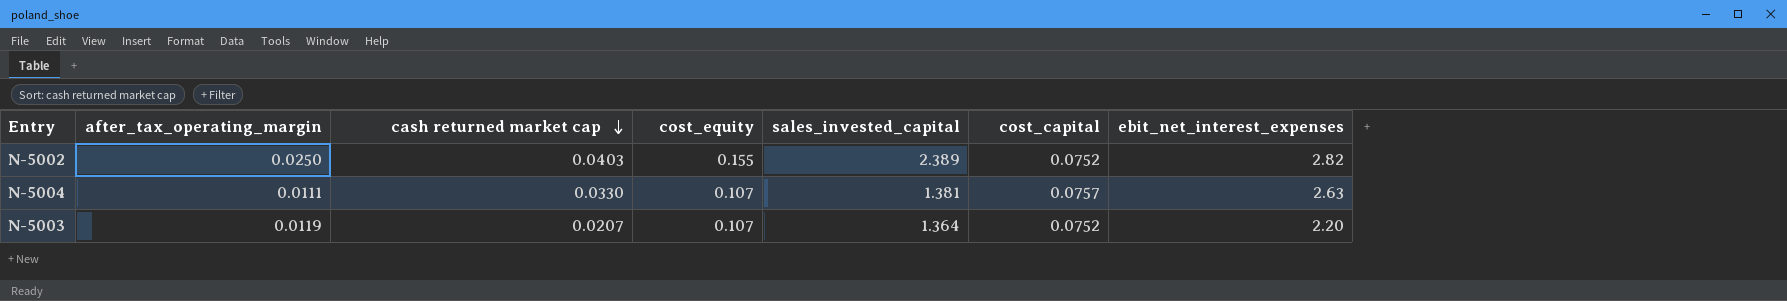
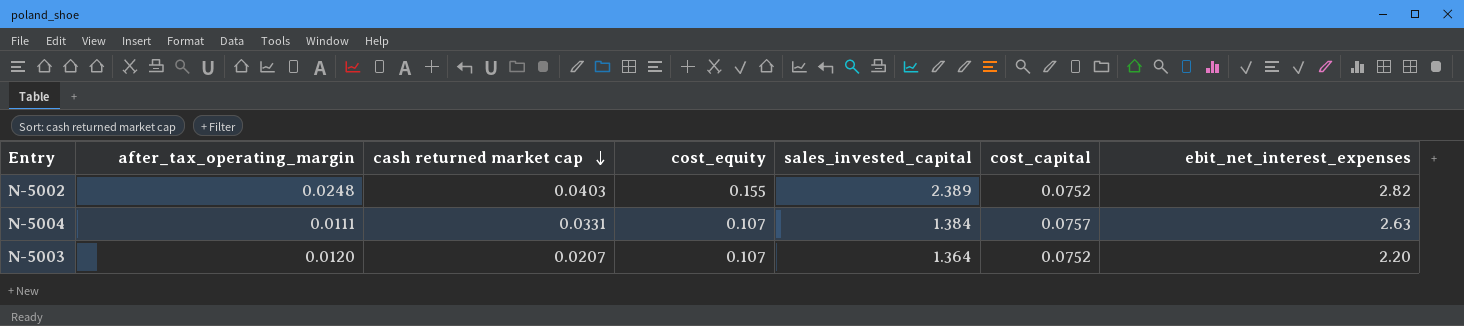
N-5002 | after_tax_operating_margin: 0.0250 -> 0.0248
N-5004 | cash returned market cap: 0.0330 -> 0.0331
N-5004 | sales_invested_capital: 1.381 -> 1.384
N-5003 | after_tax_operating_margin: 0.0119 -> 0.0120

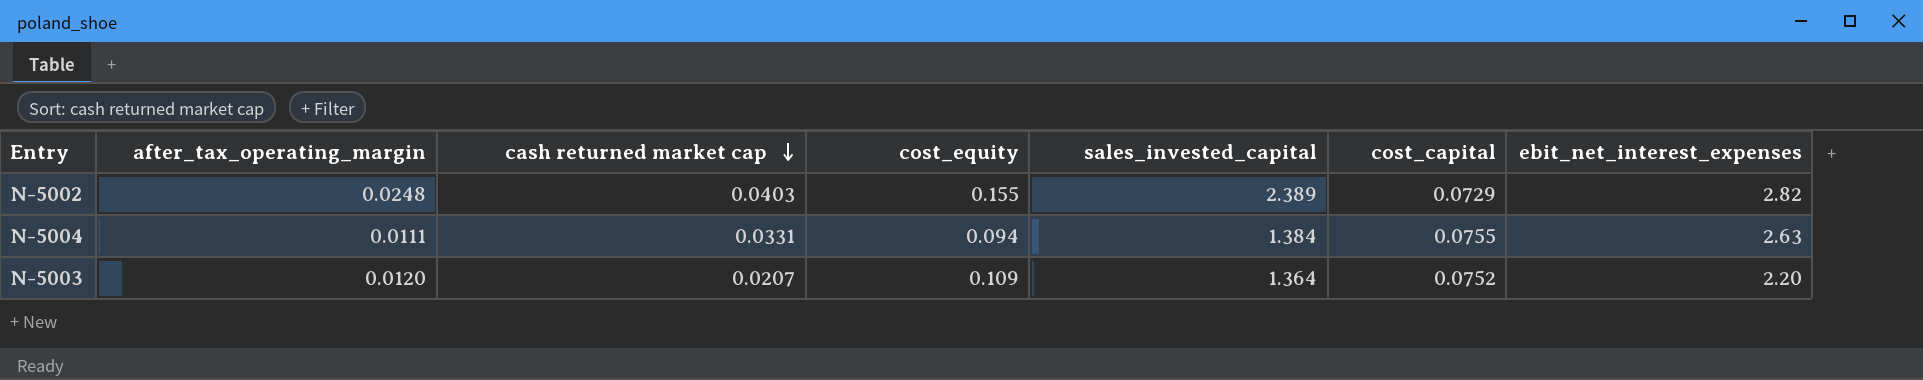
N-5002 | cost_capital: 0.0752 -> 0.0729
N-5004 | cost_equity: 0.107 -> 0.094
N-5004 | cost_capital: 0.0757 -> 0.0755
N-5003 | cost_equity: 0.107 -> 0.109

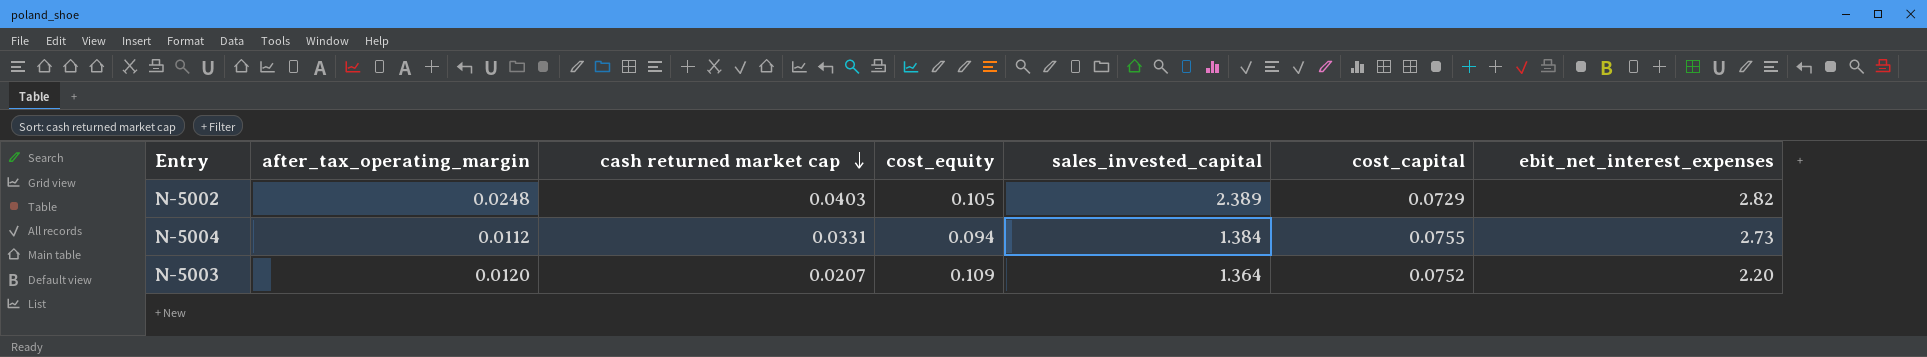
N-5002 | cost_equity: 0.155 -> 0.105
N-5004 | after_tax_operating_margin: 0.0111 -> 0.0112
N-5004 | ebit_net_interest_expenses: 2.63 -> 2.73

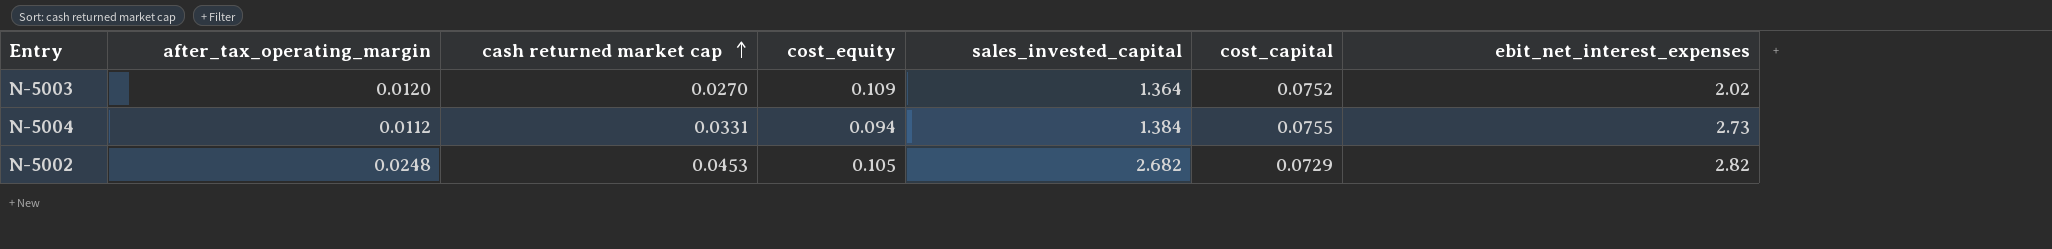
row order: cash returned market cap descending -> cash returned market cap ascending
N-5003 | cash returned market cap: 0.0207 -> 0.0270
N-5003 | ebit_net_interest_expenses: 2.20 -> 2.02
N-5002 | cash returned market cap: 0.0403 -> 0.0453
N-5002 | sales_invested_capital: 2.389 -> 2.682

